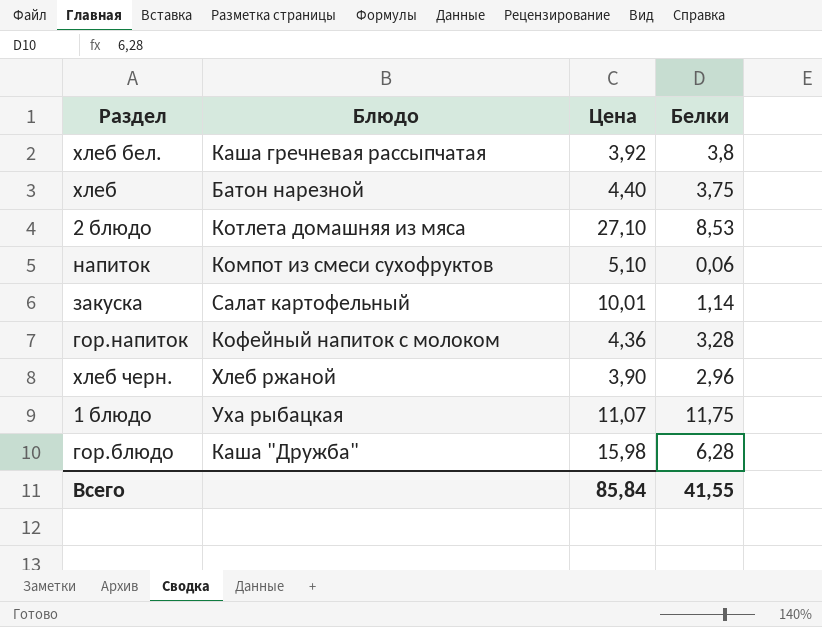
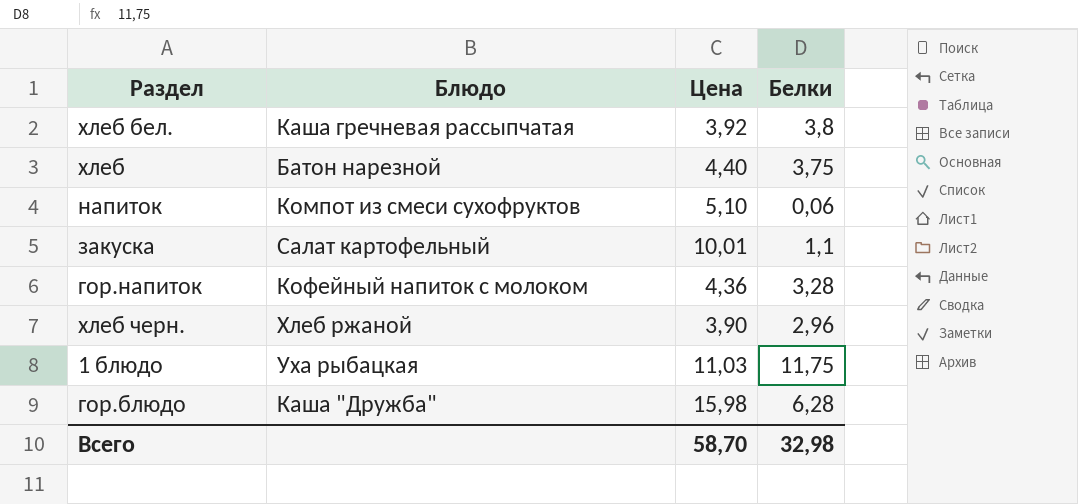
row 2 блюдо: Котлета домашняя из мяса | 27,10 | 8,53 -> none
закуска | Белки: 1,14 -> 1,1
1 блюдо | Цена: 11,07 -> 11,03
Всего | Цена: 85,84 -> 58,70
Всего | Белки: 41,55 -> 32,98

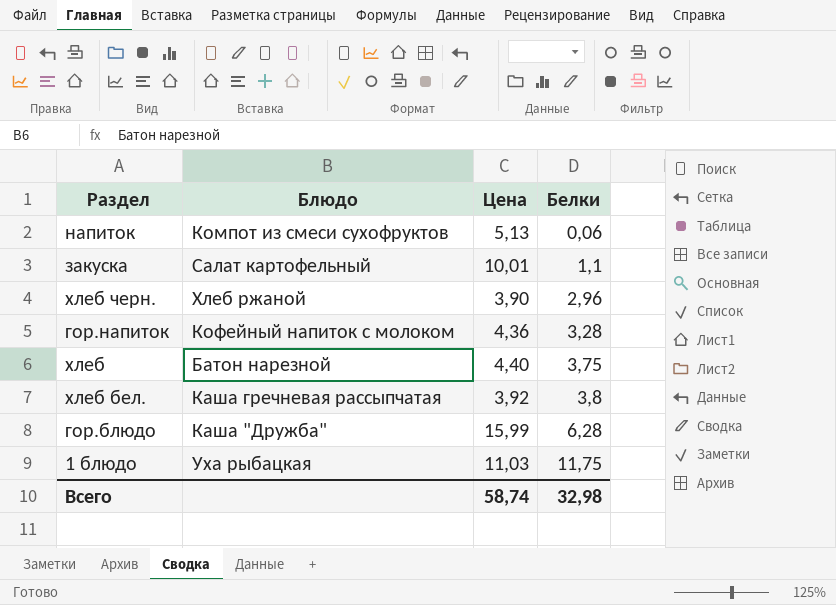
row order: none -> Белки ascending
напиток | Цена: 5,10 -> 5,13
гор.блюдо | Цена: 15,98 -> 15,99
Всего | Цена: 58,70 -> 58,74

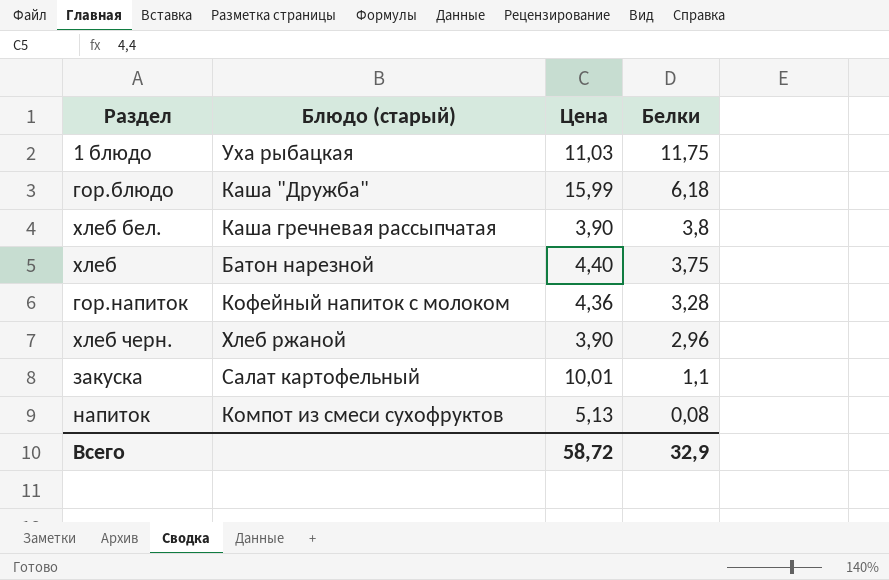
row order: Белки ascending -> Белки descending
column name: Блюдо -> Блюдо (старый)
гор.блюдо | Белки: 6,28 -> 6,18
хлеб бел. | Цена: 3,92 -> 3,90
напиток | Белки: 0,06 -> 0,08
Всего | Цена: 58,74 -> 58,72
Всего | Белки: 32,98 -> 32,9

